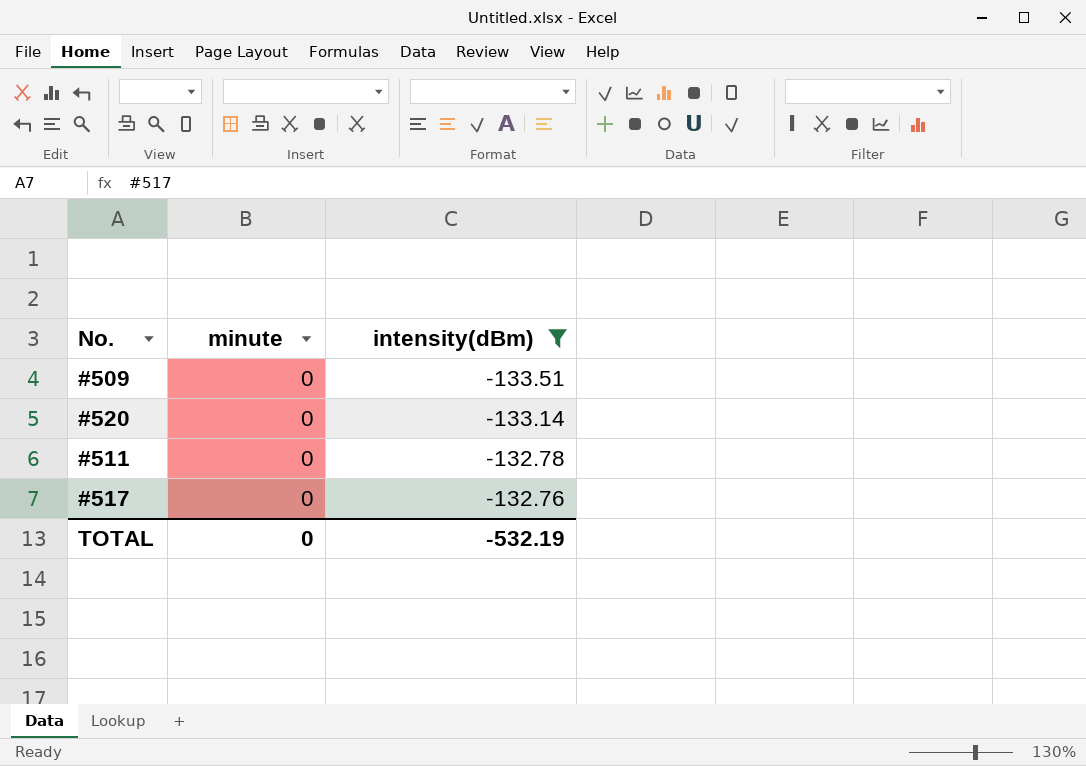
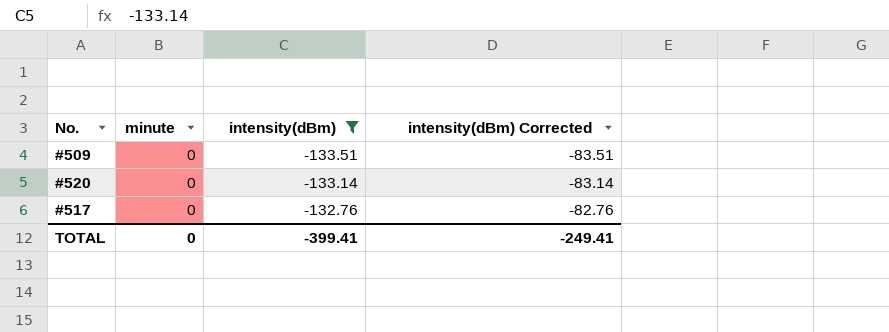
column intensity(dBm) Corrected | formula: none -> [intensity(dBm)] + 50
row #511: 0 | -132.78 -> none
TOTAL | intensity(dBm): -532.19 -> -399.41

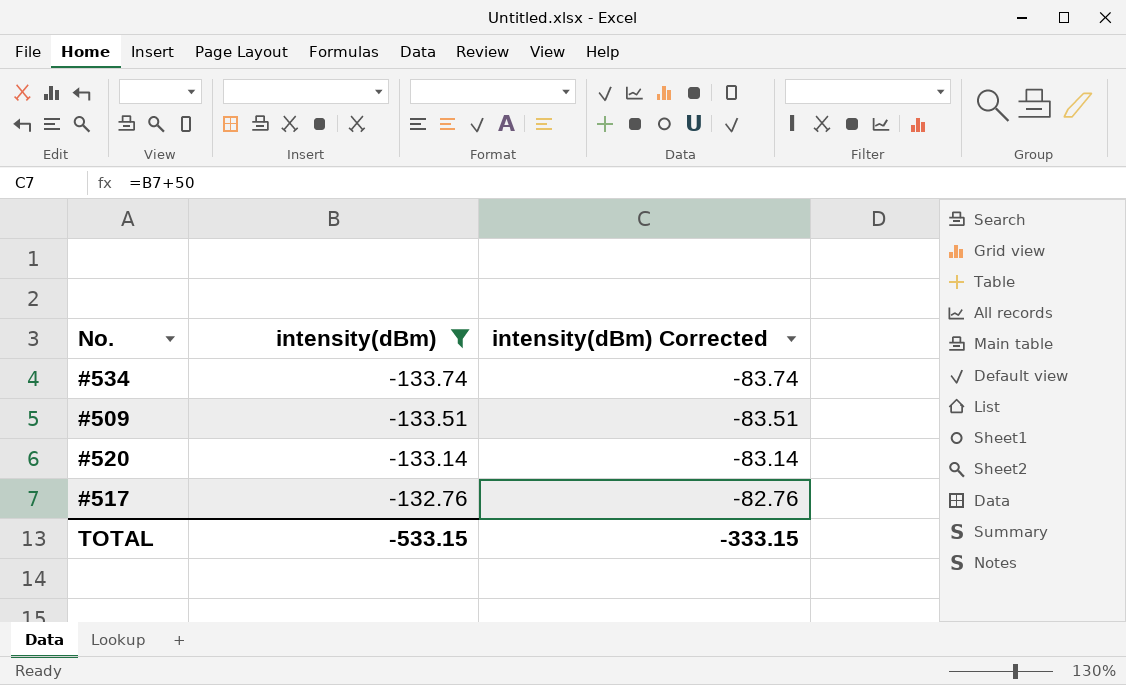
column minute | position: 2 -> none
row #534: none -> -133.74 | -83.74
TOTAL | intensity(dBm): -399.41 -> -533.15
TOTAL | intensity(dBm) Corrected: -249.41 -> -333.15

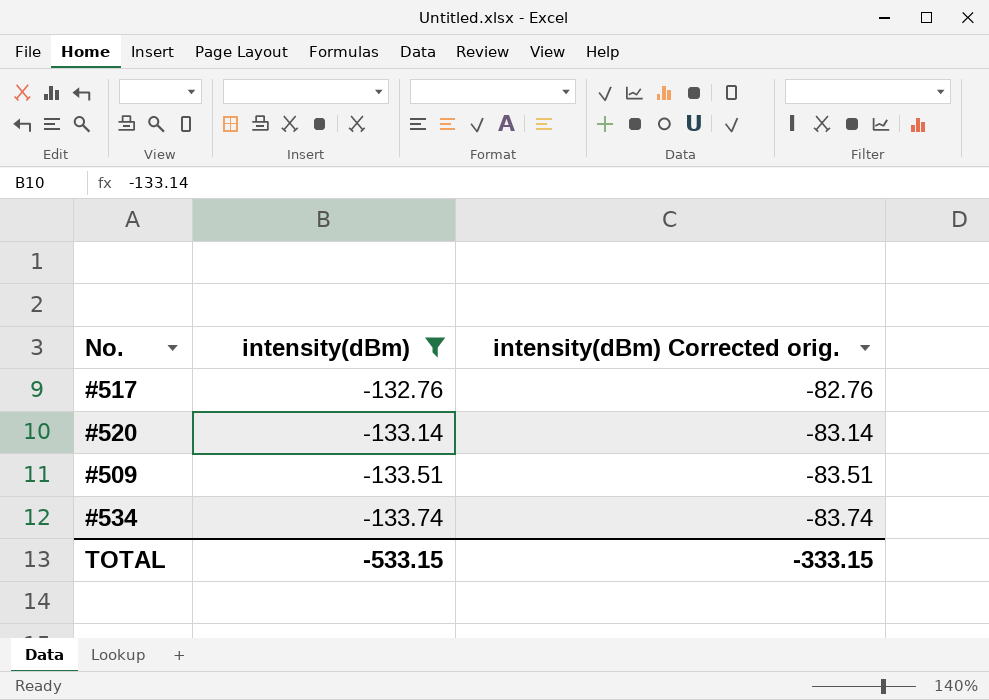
row order: intensity(dBm) ascending -> intensity(dBm) descending
column name: intensity(dBm) Corrected -> intensity(dBm) Corrected orig.

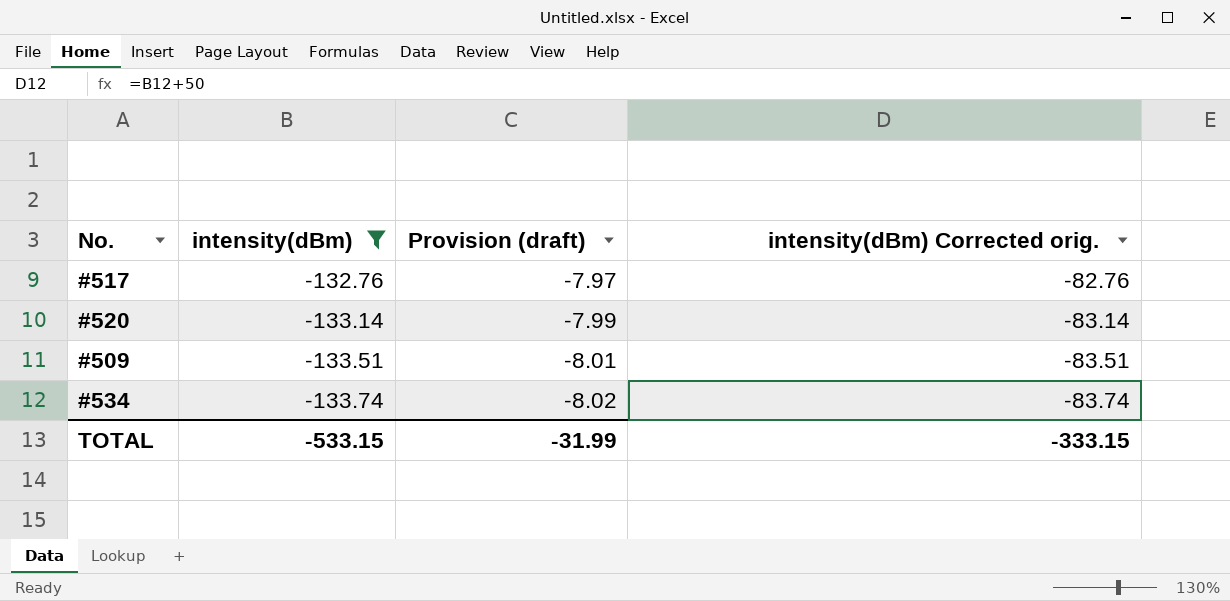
column Provision (draft) | formula: none -> [intensity(dBm)] * 0.06

